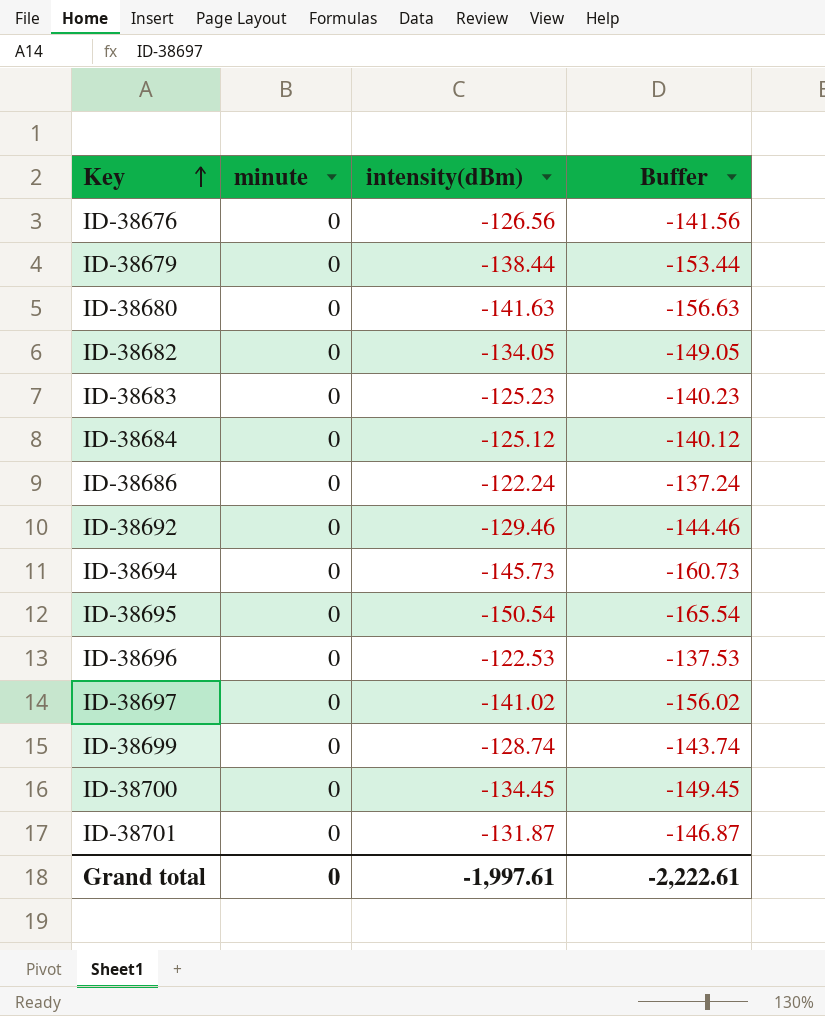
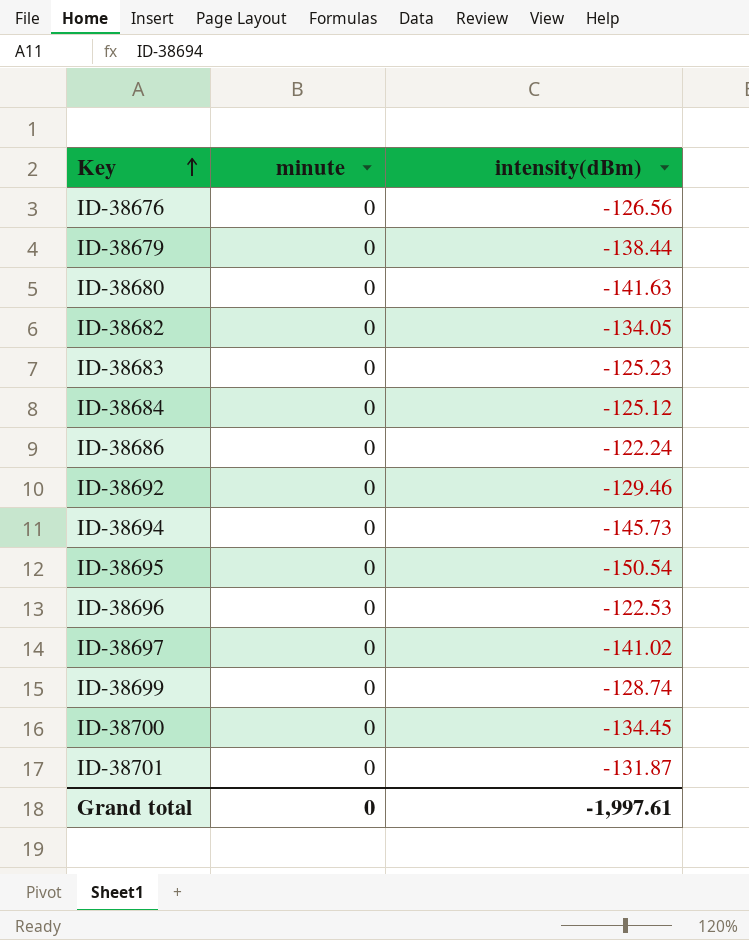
column Buffer | formula: [intensity(dBm)] - 15 -> none

